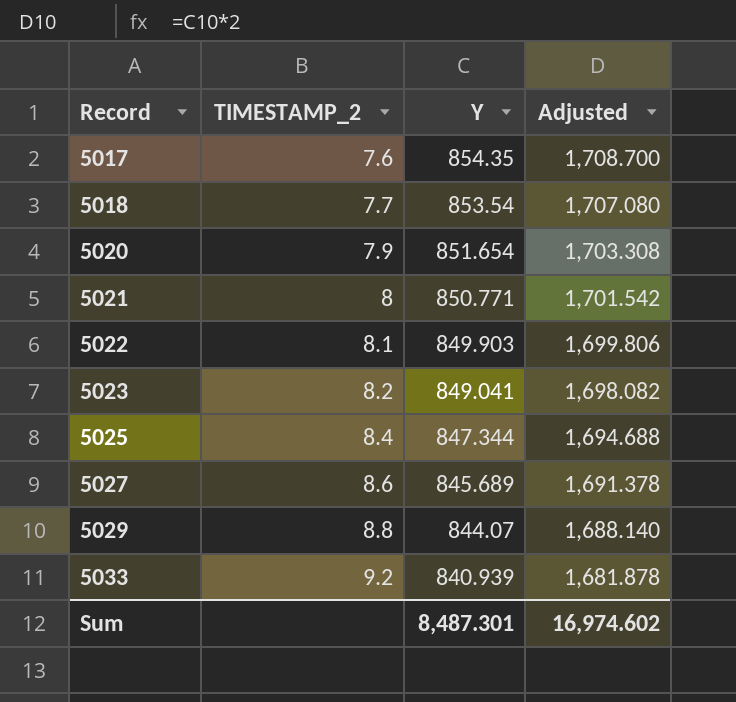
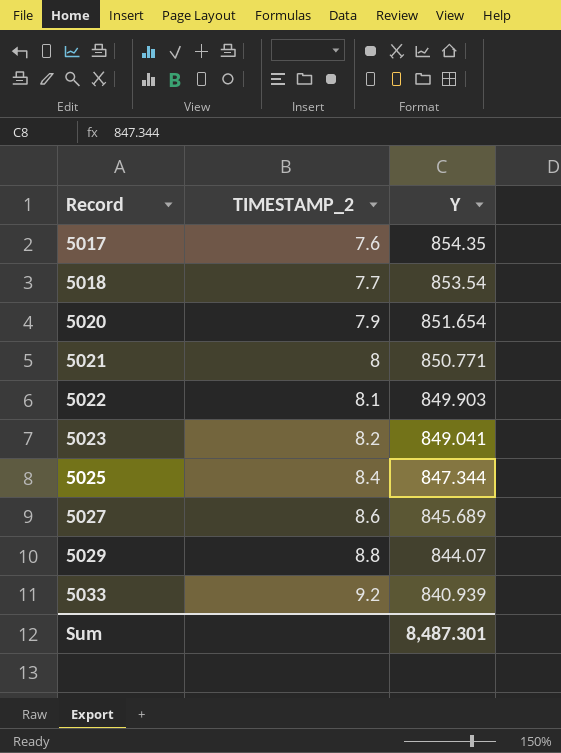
column Adjusted | formula: [Y] * 2 -> none

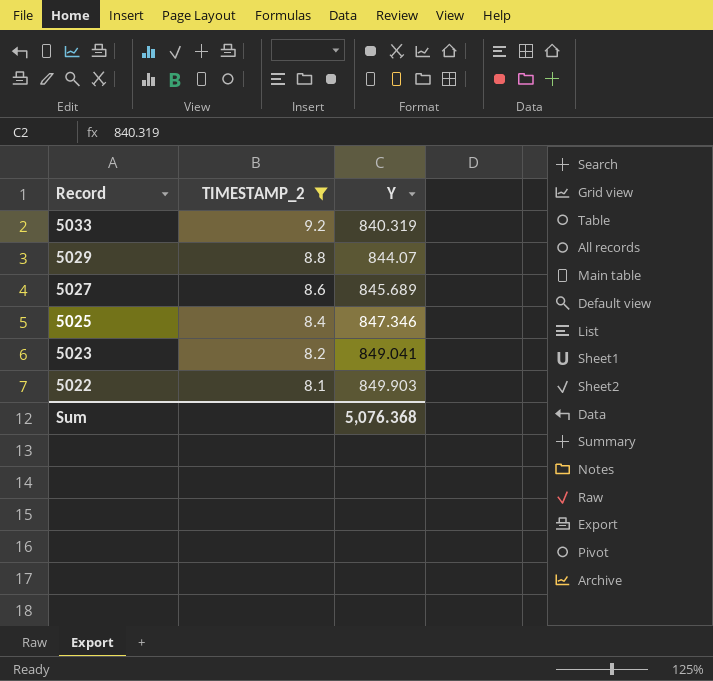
filter: none -> TIMESTAMP_2 >= 8.1
row order: Record ascending -> Record descending
5033 | Y: 840.939 -> 840.319
5025 | Y: 847.344 -> 847.346
Sum | Y: 8,487.301 -> 5,076.368

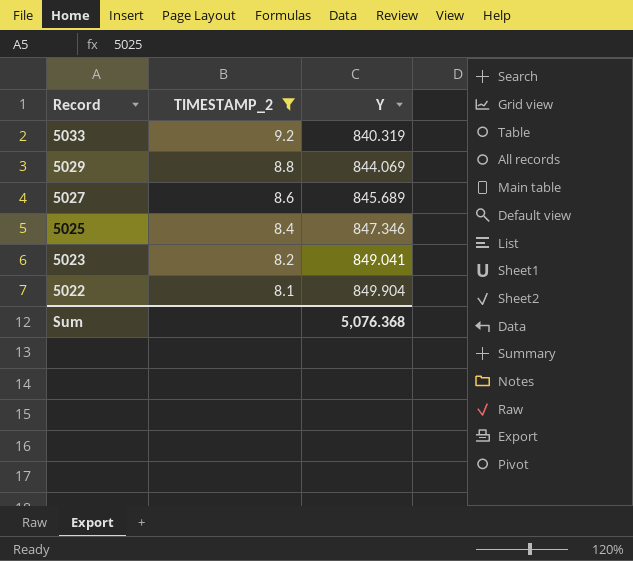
5029 | Y: 844.07 -> 844.069
5022 | Y: 849.903 -> 849.904

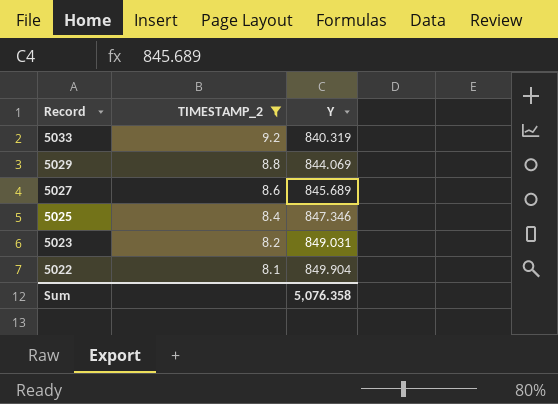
5023 | Y: 849.041 -> 849.031
Sum | Y: 5,076.368 -> 5,076.358

